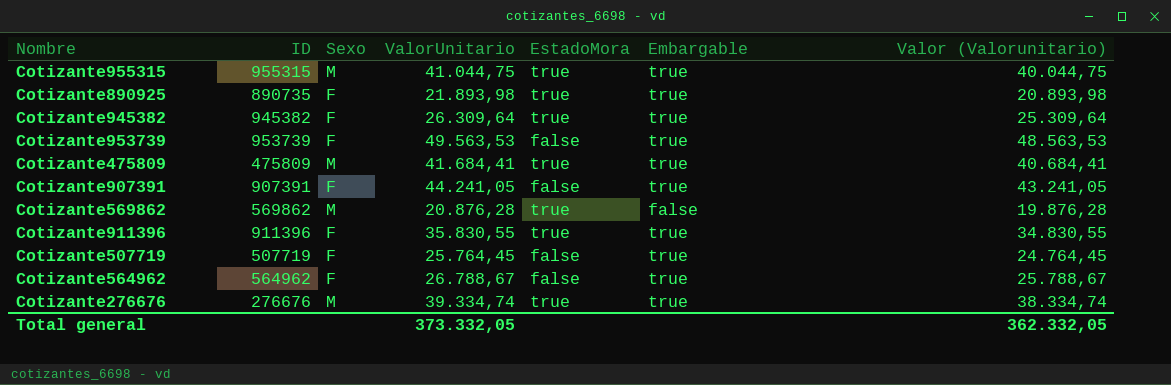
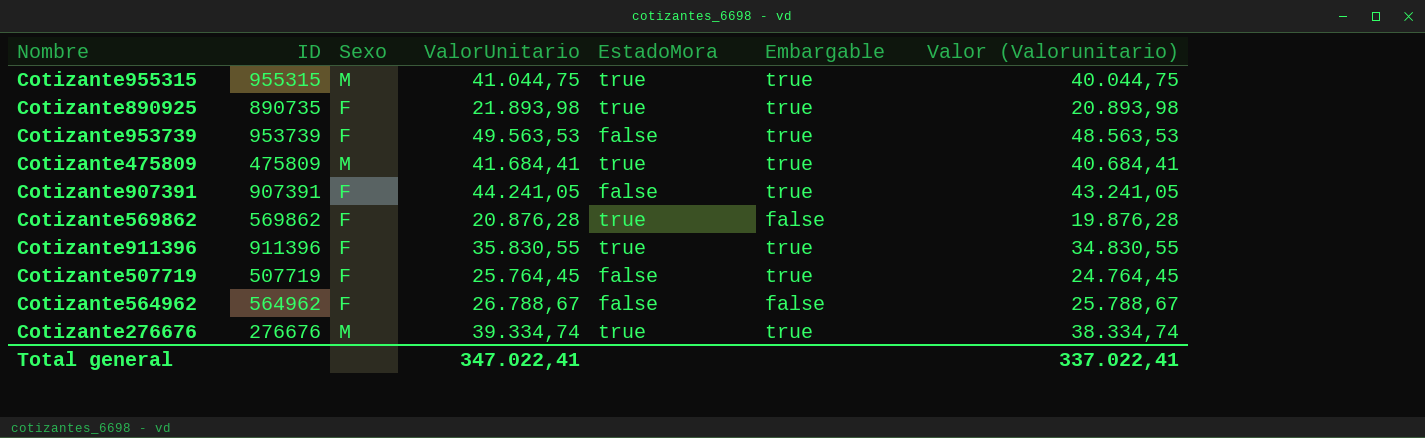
row Cotizante945382: 945382 | F | 26.309,64 | true | true | 25.309,64 -> none
Cotizante569862 | Sexo: M -> F
Cotizante564962 | Embargable: true -> false
Total general | ValorUnitario: 373.332,05 -> 347.022,41
Total general | Valor (Valorunitario): 362.332,05 -> 337.022,41

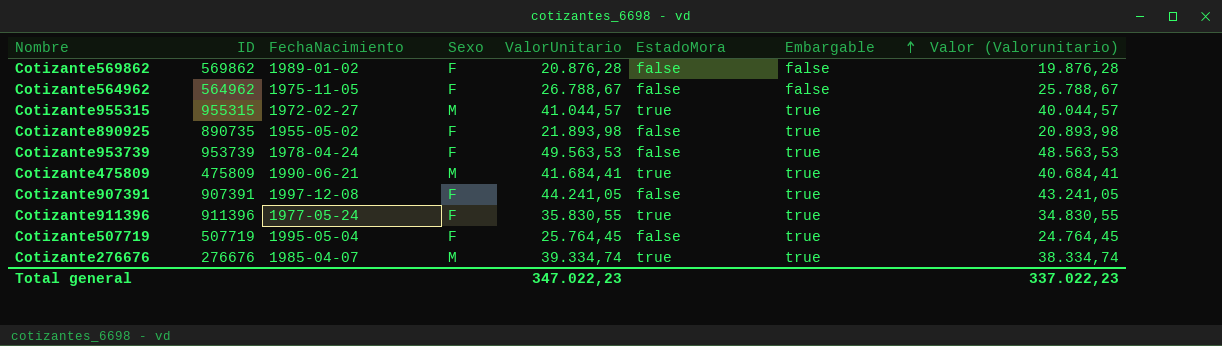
row order: none -> Embargable ascending
column FechaNacimiento | position: none -> 3
Cotizante569862 | EstadoMora: true -> false
Cotizante955315 | ValorUnitario: 41.044,75 -> 41.044,57
Cotizante955315 | Valor (Valorunitario): 40.044,75 -> 40.044,57
Cotizante890925 | EstadoMora: true -> false
Total general | ValorUnitario: 347.022,41 -> 347.022,23
Total general | Valor (Valorunitario): 337.022,41 -> 337.022,23

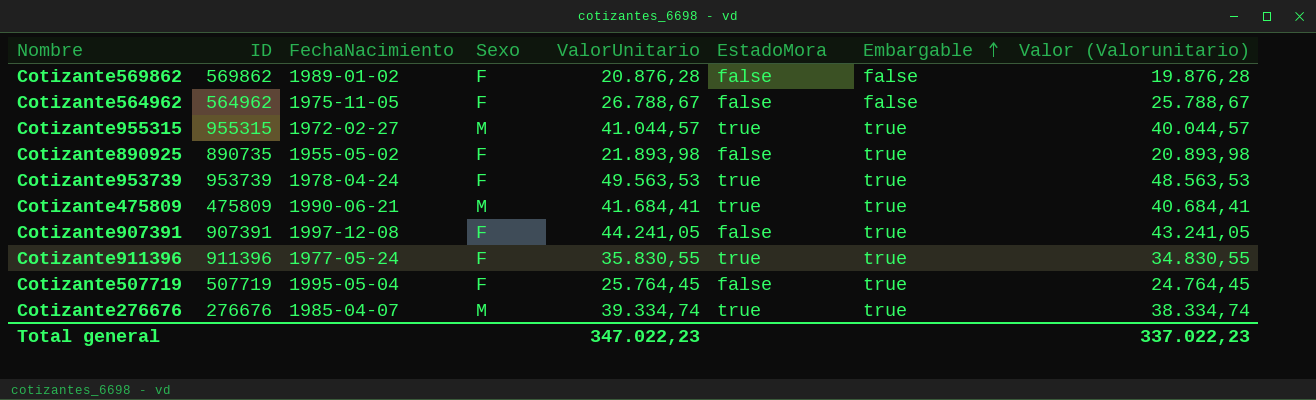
Cotizante953739 | EstadoMora: false -> true

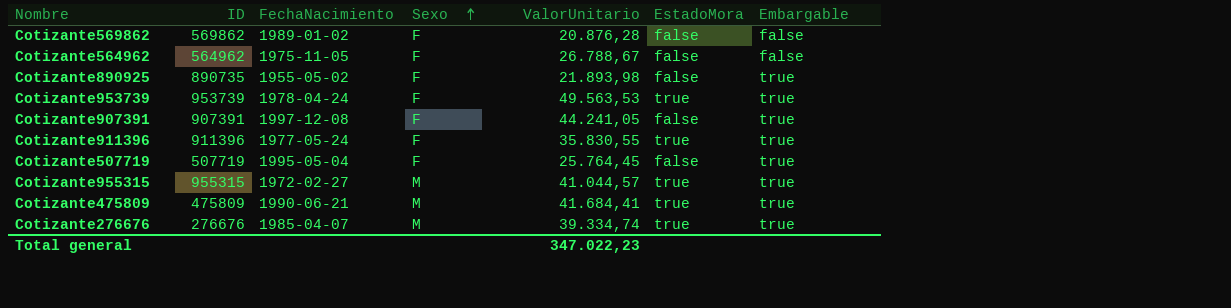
row order: Embargable ascending -> Sexo ascending
column Valor (Valorunitario) | formula: [ValorUnitario] - 1000 -> none

